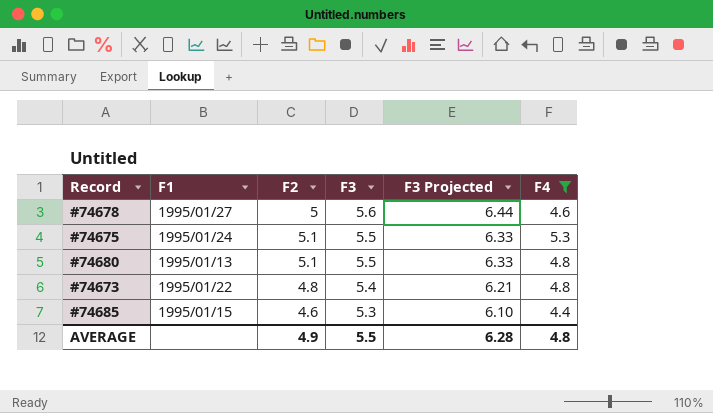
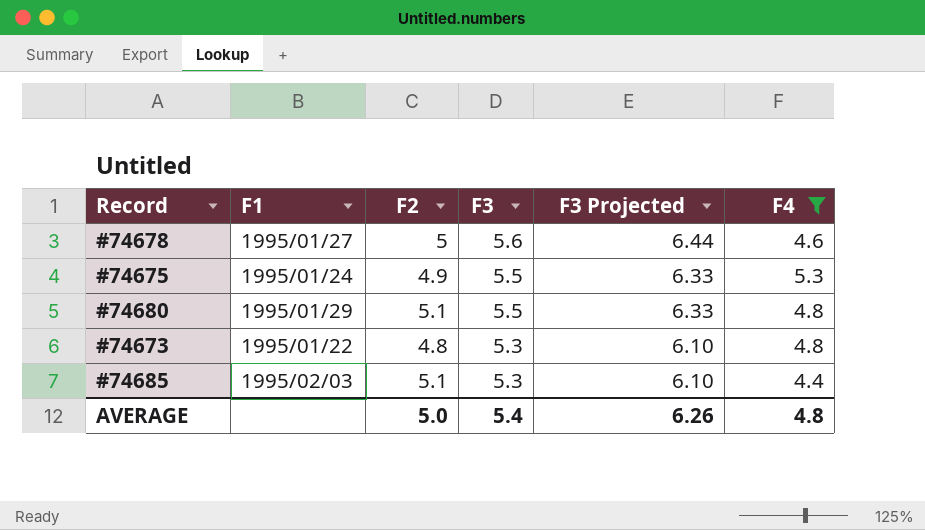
#74675 | F2: 5.1 -> 4.9
#74680 | F1: 1995/01/13 -> 1995/01/29
#74673 | F3: 5.4 -> 5.3
#74673 | F3 Projected: 6.21 -> 6.10
#74685 | F1: 1995/01/15 -> 1995/02/03
#74685 | F2: 4.6 -> 5.1
AVERAGE | F2: 4.9 -> 5.0
AVERAGE | F3: 5.5 -> 5.4
AVERAGE | F3 Projected: 6.28 -> 6.26

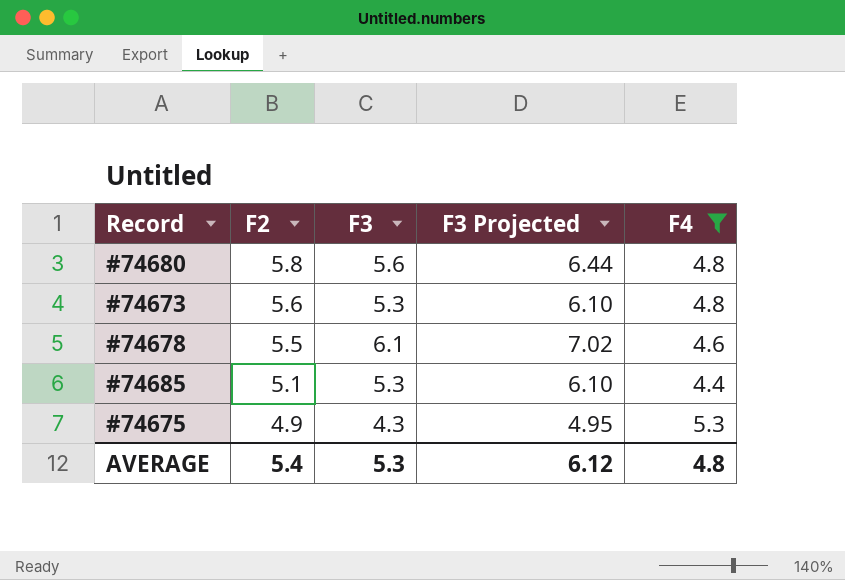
row order: F3 descending -> F2 descending
column F1 | position: 2 -> none
#74680 | F2: 5.1 -> 5.8
#74680 | F3: 5.5 -> 5.6
#74680 | F3 Projected: 6.33 -> 6.44
#74673 | F2: 4.8 -> 5.6
#74678 | F2: 5 -> 5.5
#74678 | F3: 5.6 -> 6.1
#74678 | F3 Projected: 6.44 -> 7.02
#74675 | F3: 5.5 -> 4.3
#74675 | F3 Projected: 6.33 -> 4.95
AVERAGE | F2: 5.0 -> 5.4
AVERAGE | F3: 5.4 -> 5.3
AVERAGE | F3 Projected: 6.26 -> 6.12

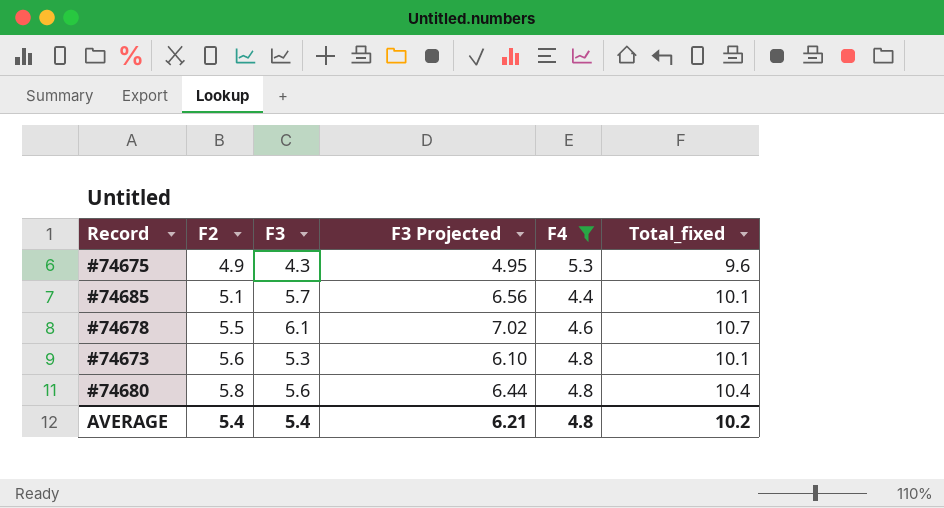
row order: F2 descending -> F2 ascending
column Total_fixed | formula: none -> [F3] + [F4]
#74685 | F3: 5.3 -> 5.7
#74685 | F3 Projected: 6.10 -> 6.56
AVERAGE | F3: 5.3 -> 5.4
AVERAGE | F3 Projected: 6.12 -> 6.21

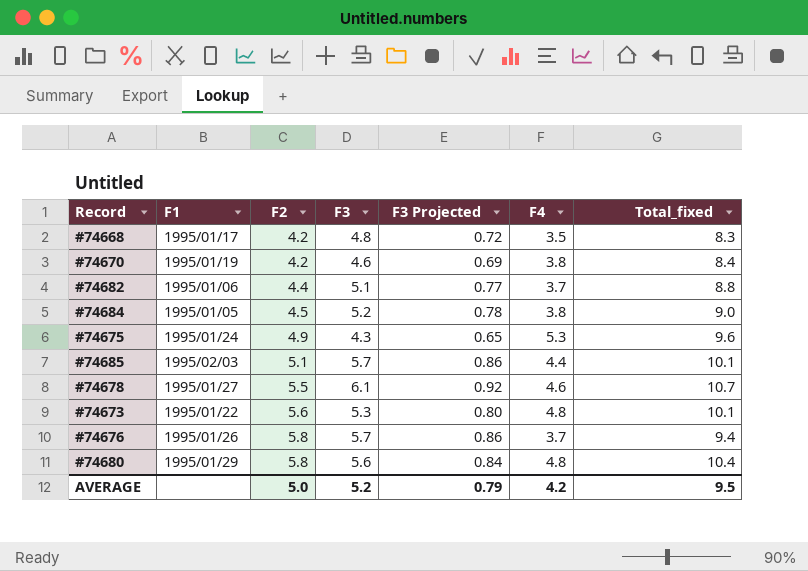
filter: F4 >= 4.4 -> none
column F1 | position: none -> 2
column F3 Projected | formula: [F3] * 1.15 -> [F3] * 0.15
AVERAGE | F2: 5.4 -> 5.0
AVERAGE | F3: 5.4 -> 5.2
AVERAGE | F3 Projected: 6.21 -> 0.79
AVERAGE | F4: 4.8 -> 4.2
AVERAGE | Total_fixed: 10.2 -> 9.5

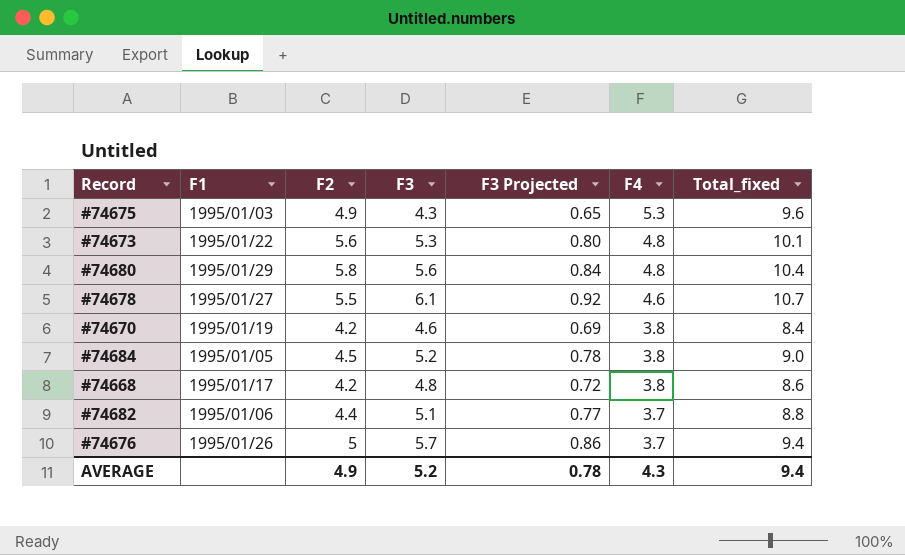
row order: F2 ascending -> F4 descending
row #74685: 1995/02/03 | 5.1 | 5.7 | 0.86 | 4.4 | 10.1 -> none
#74675 | F1: 1995/01/24 -> 1995/01/03
#74668 | F4: 3.5 -> 3.8
#74668 | Total_fixed: 8.3 -> 8.6
#74676 | F2: 5.8 -> 5
AVERAGE | F2: 5.0 -> 4.9
AVERAGE | F3 Projected: 0.79 -> 0.78
AVERAGE | F4: 4.2 -> 4.3
AVERAGE | Total_fixed: 9.5 -> 9.4

